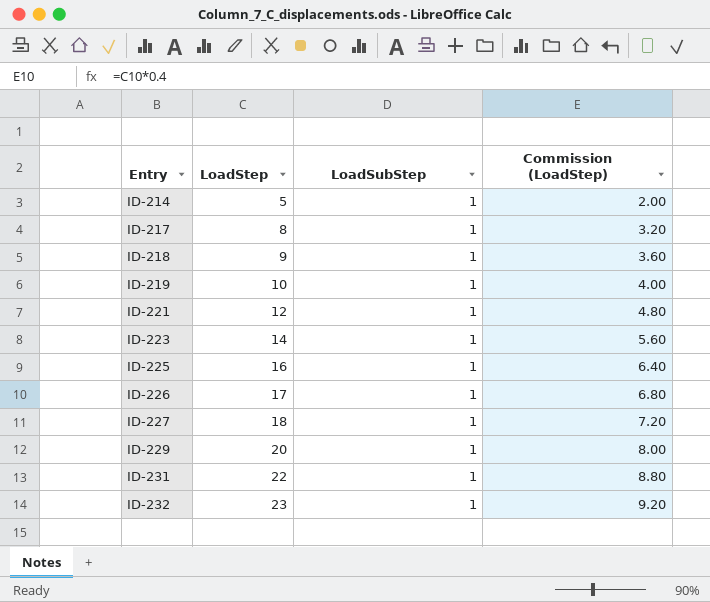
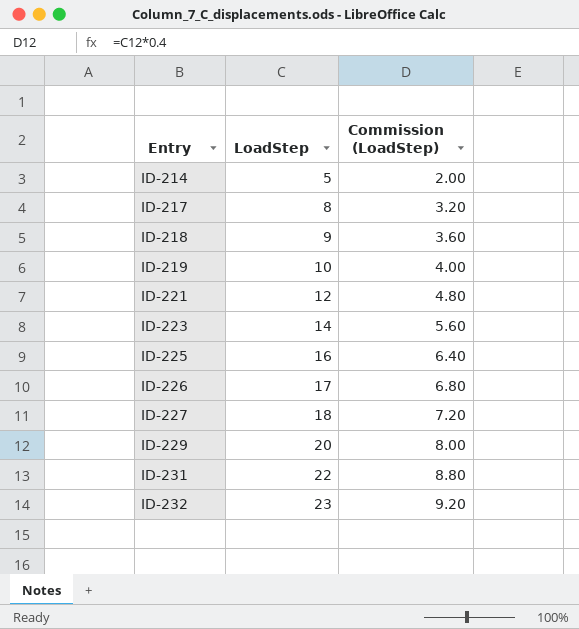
column LoadSubStep | position: 3 -> none

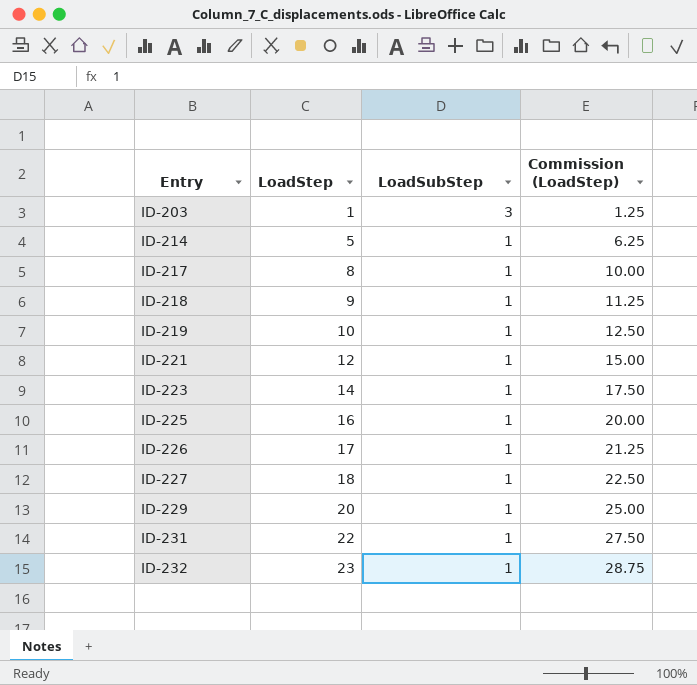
column LoadSubStep | position: none -> 3
column Commission (LoadStep) | formula: [LoadStep] * 0.4 -> [LoadStep] * 1.25
row ID-203: none -> 1 | 3 | 1.25

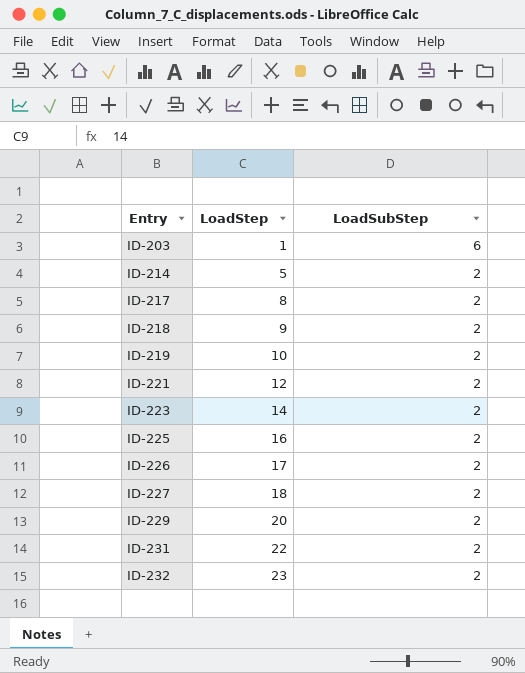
column Commission (LoadStep) | formula: [LoadStep] * 1.25 -> none
ID-203 | LoadSubStep: 3 -> 6
ID-214 | LoadSubStep: 1 -> 2
ID-217 | LoadSubStep: 1 -> 2
ID-218 | LoadSubStep: 1 -> 2
ID-219 | LoadSubStep: 1 -> 2
ID-221 | LoadSubStep: 1 -> 2
ID-223 | LoadSubStep: 1 -> 2
ID-225 | LoadSubStep: 1 -> 2
ID-226 | LoadSubStep: 1 -> 2
ID-227 | LoadSubStep: 1 -> 2
ID-229 | LoadSubStep: 1 -> 2
ID-231 | LoadSubStep: 1 -> 2
ID-232 | LoadSubStep: 1 -> 2

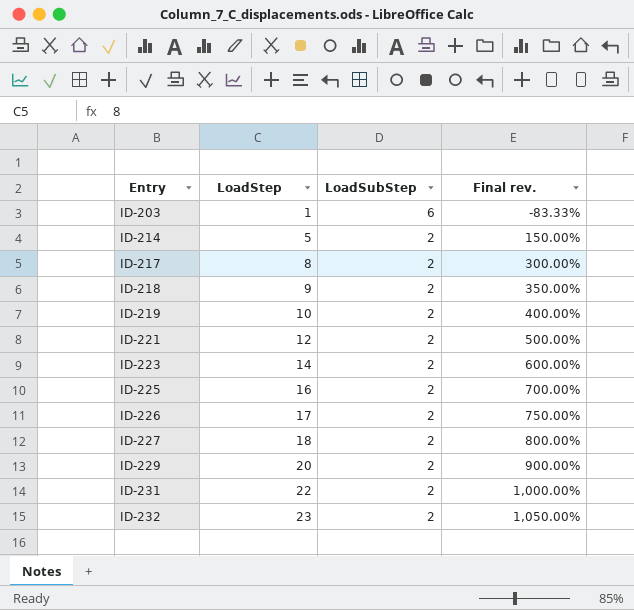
column Final rev. | formula: none -> ([LoadStep] - [LoadSubStep]) / [LoadSubStep]

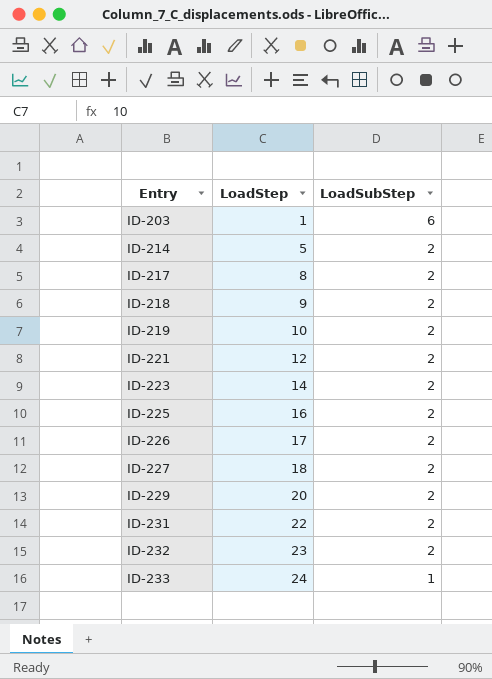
column Final rev. | formula: ([LoadStep] - [LoadSubStep]) / [LoadSubStep] -> none
row ID-233: none -> 24 | 1

